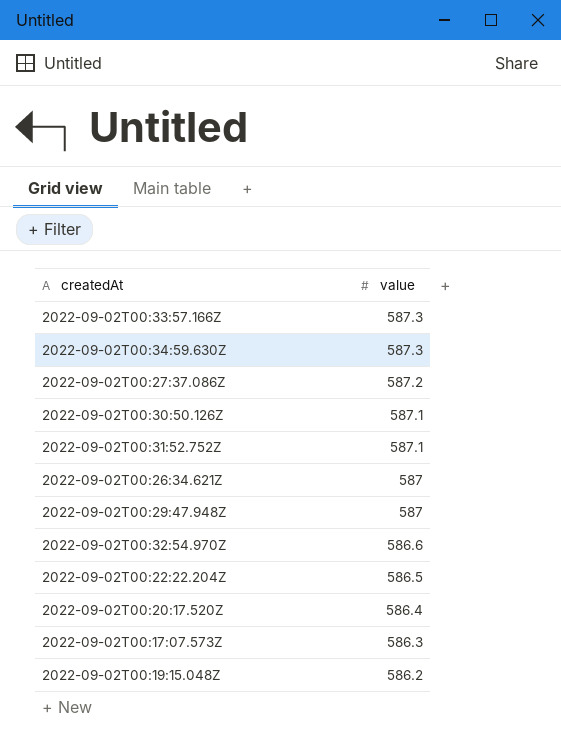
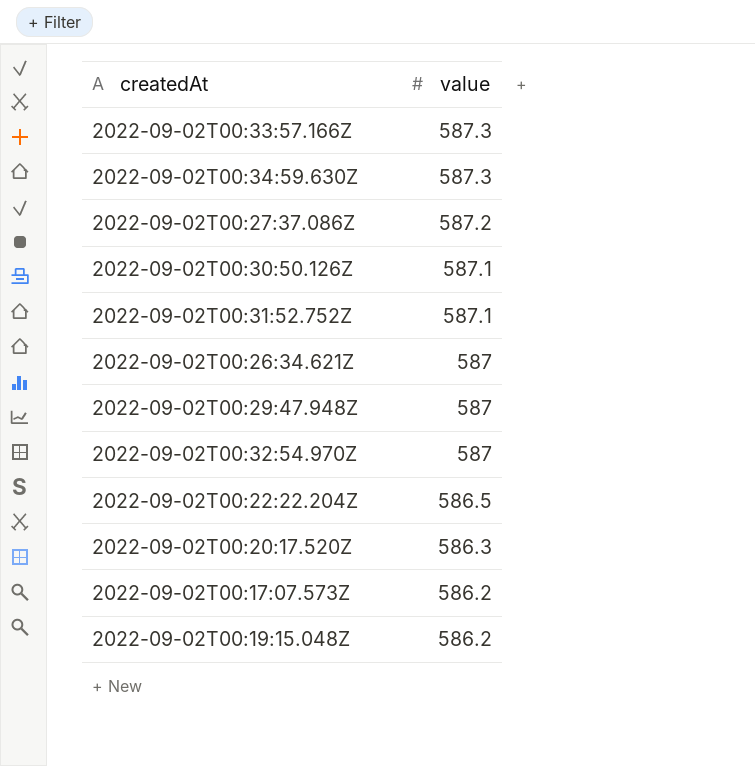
2022-09-02T00:32:54.970Z | value: 586.6 -> 587
2022-09-02T00:20:17.520Z | value: 586.4 -> 586.3
2022-09-02T00:17:07.573Z | value: 586.3 -> 586.2

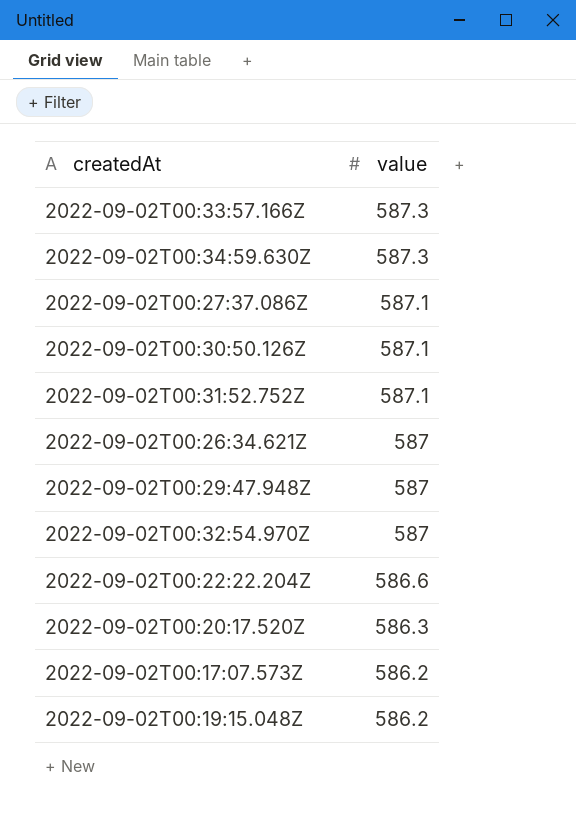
2022-09-02T00:27:37.086Z | value: 587.2 -> 587.1
2022-09-02T00:22:22.204Z | value: 586.5 -> 586.6

